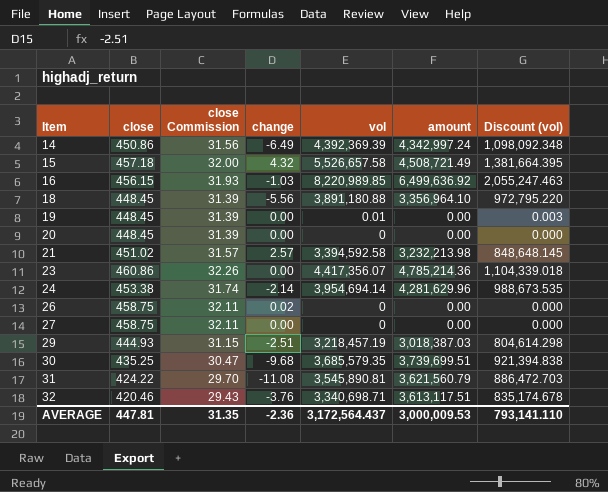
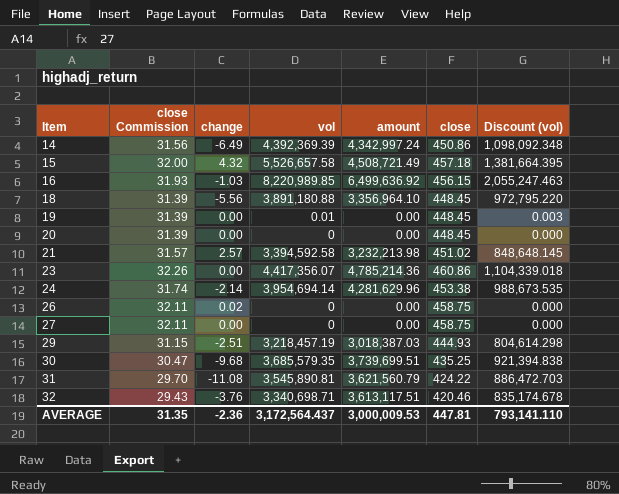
column close | position: 2 -> 6

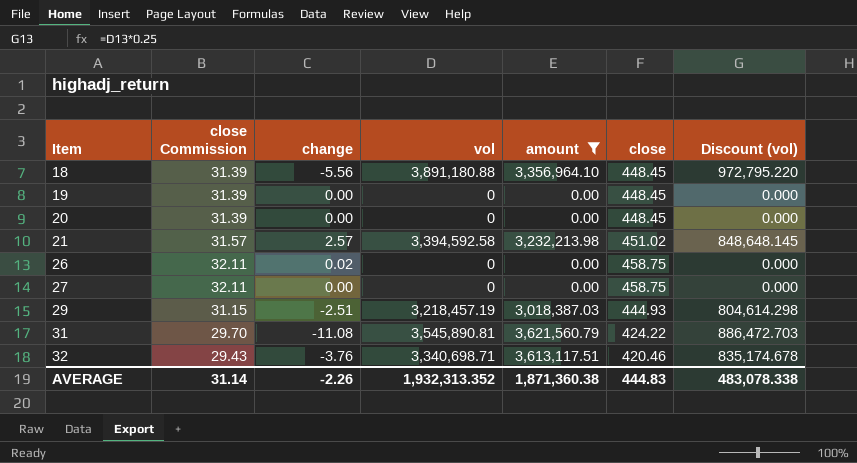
filter: none -> amount <= 3,621,560.79
19 | vol: 0.01 -> 0
19 | Discount (vol): 0.003 -> 0.000
AVERAGE | close Commission: 31.35 -> 31.14
AVERAGE | change: -2.36 -> -2.26
AVERAGE | vol: 3,172,564.437 -> 1,932,313.352
AVERAGE | amount: 3,000,009.53 -> 1,871,360.38
AVERAGE | close: 447.81 -> 444.83
AVERAGE | Discount (vol): 793,141.110 -> 483,078.338

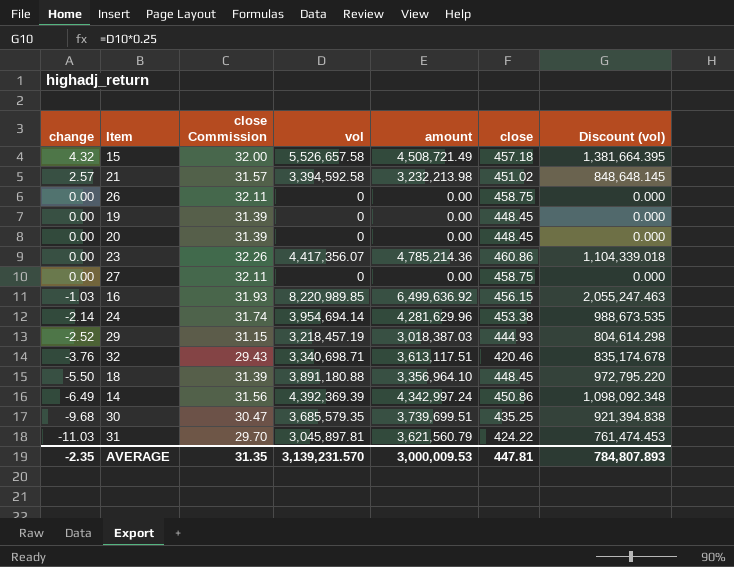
filter: amount <= 3,621,560.79 -> none
row order: Item ascending -> change descending
column change | position: 3 -> 1
26 | change: 0.02 -> 0.00
29 | change: -2.51 -> -2.52
18 | change: -5.56 -> -5.50
31 | change: -11.08 -> -11.03
31 | vol: 3,545,890.81 -> 3,045,897.81
31 | Discount (vol): 886,472.703 -> 761,474.453
AVERAGE | change: -2.26 -> -2.35
AVERAGE | close Commission: 31.14 -> 31.35
AVERAGE | vol: 1,932,313.352 -> 3,139,231.570
AVERAGE | amount: 1,871,360.38 -> 3,000,009.53
AVERAGE | close: 444.83 -> 447.81
AVERAGE | Discount (vol): 483,078.338 -> 784,807.893

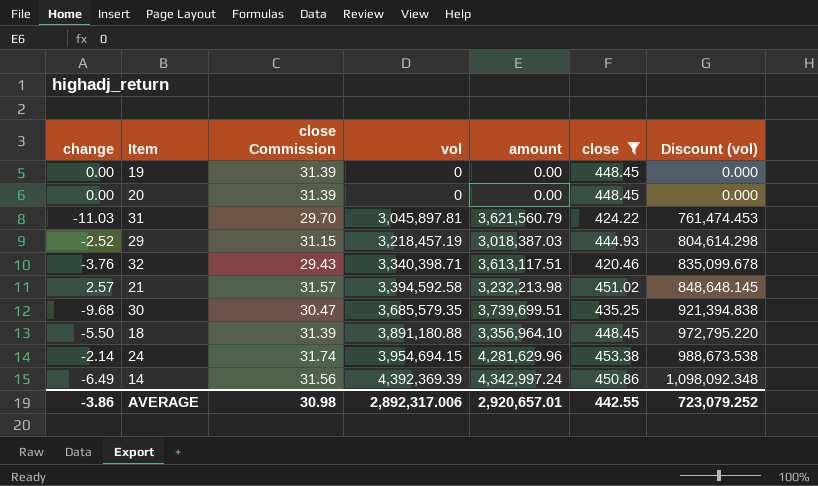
filter: none -> close <= 453.38
row order: change descending -> vol ascending
32 | vol: 3,340,698.71 -> 3,340,398.71
32 | Discount (vol): 835,174.678 -> 835,099.678
24 | vol: 3,954,694.14 -> 3,954,694.15
24 | Discount (vol): 988,673.535 -> 988,673.538
AVERAGE | change: -2.35 -> -3.86
AVERAGE | close Commission: 31.35 -> 30.98
AVERAGE | vol: 3,139,231.570 -> 2,892,317.006
AVERAGE | amount: 3,000,009.53 -> 2,920,657.01
AVERAGE | close: 447.81 -> 442.55
AVERAGE | Discount (vol): 784,807.893 -> 723,079.252

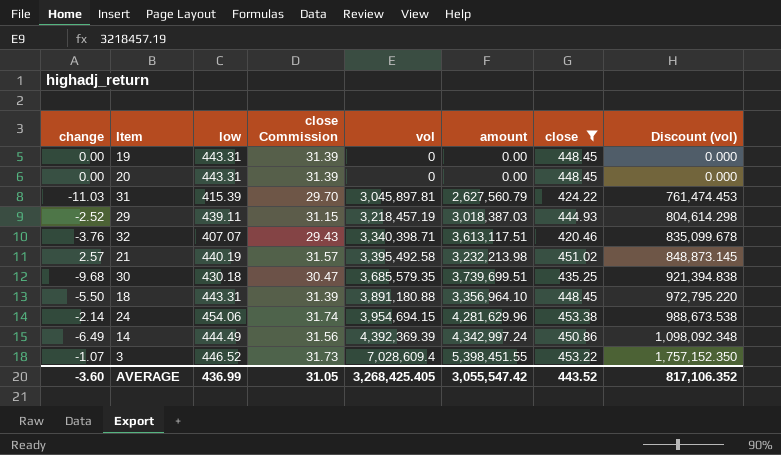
column low | position: none -> 3
31 | amount: 3,621,560.79 -> 2,627,560.79
21 | vol: 3,394,592.58 -> 3,395,492.58
21 | Discount (vol): 848,648.145 -> 848,873.145
row 3: none -> -1.07 | 446.52 | 31.73 | 7,028,609.4 | 5,398,451.55 | 453.22 | 1,757,152.350
AVERAGE | change: -3.86 -> -3.60
AVERAGE | close Commission: 30.98 -> 31.05
AVERAGE | vol: 2,892,317.006 -> 3,268,425.405
AVERAGE | amount: 2,920,657.01 -> 3,055,547.42
AVERAGE | close: 442.55 -> 443.52
AVERAGE | Discount (vol): 723,079.252 -> 817,106.352

